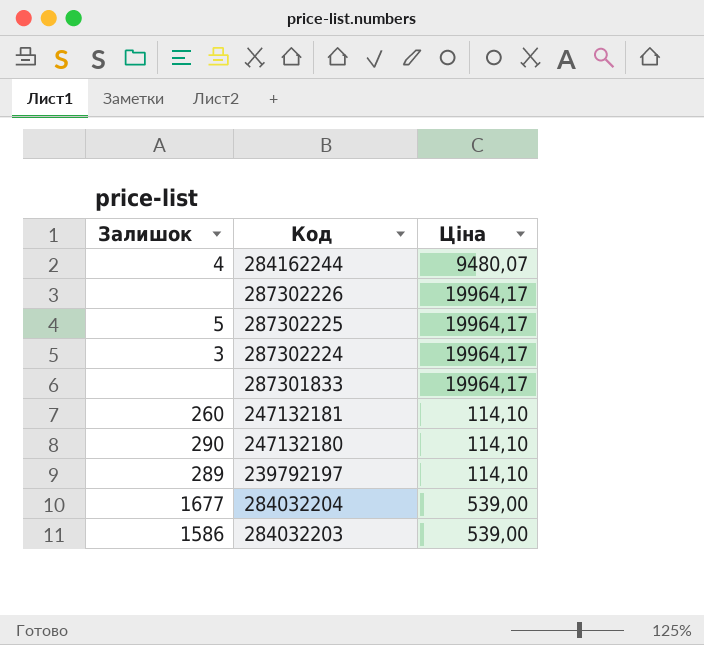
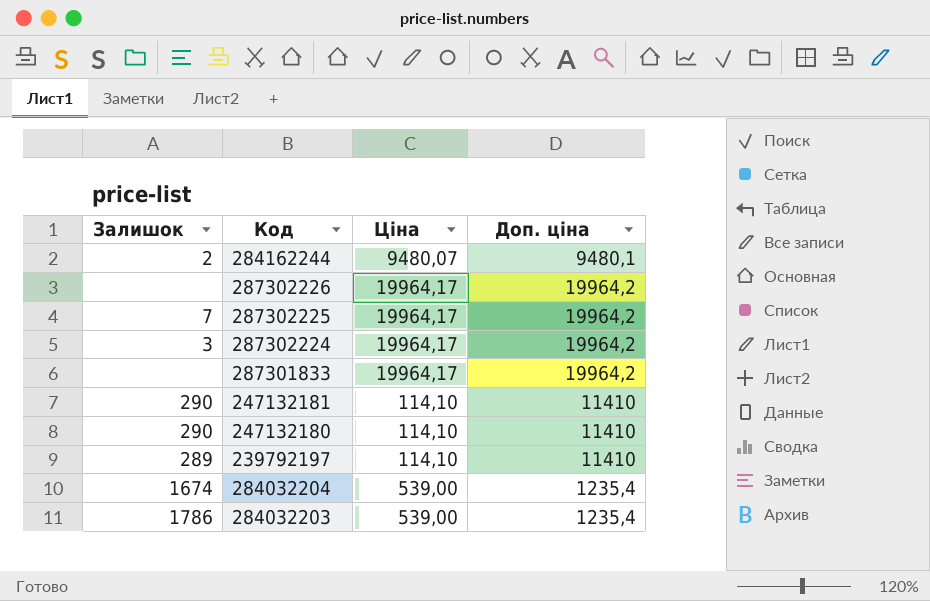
column Доп. ціна | position: none -> 4
284162244 | Залишок: 4 -> 2
287302225 | Залишок: 5 -> 7
247132181 | Залишок: 260 -> 290
284032204 | Залишок: 1677 -> 1674
284032203 | Залишок: 1586 -> 1786

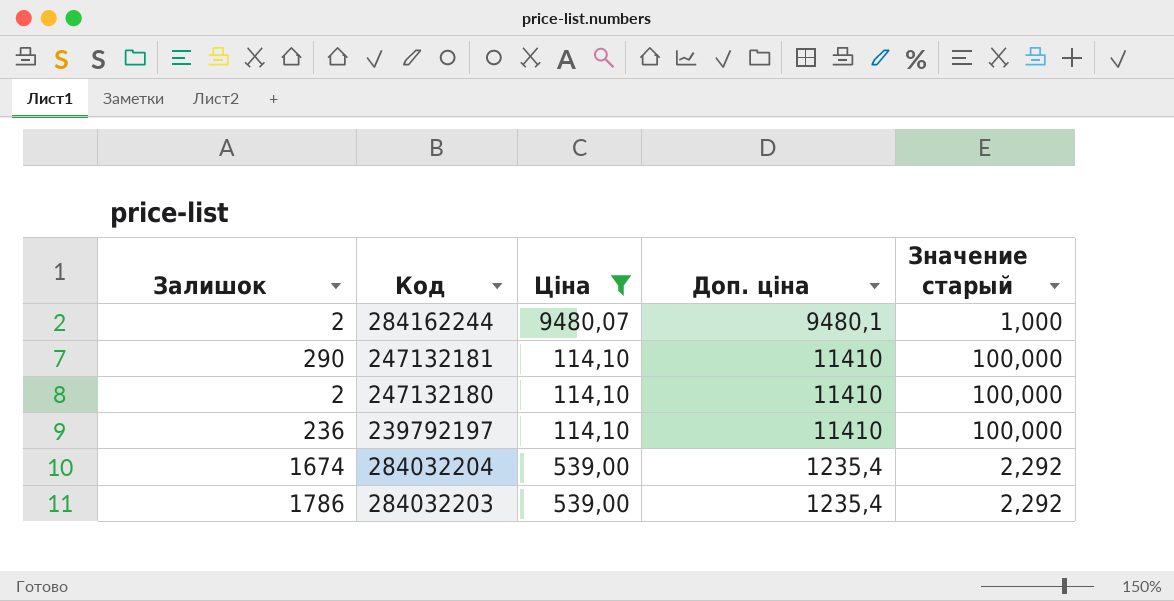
filter: none -> Ціна != 19964,17
column Значение старый | formula: none -> [Доп. ціна] / [Ціна]
247132180 | Залишок: 290 -> 2
239792197 | Залишок: 289 -> 236

